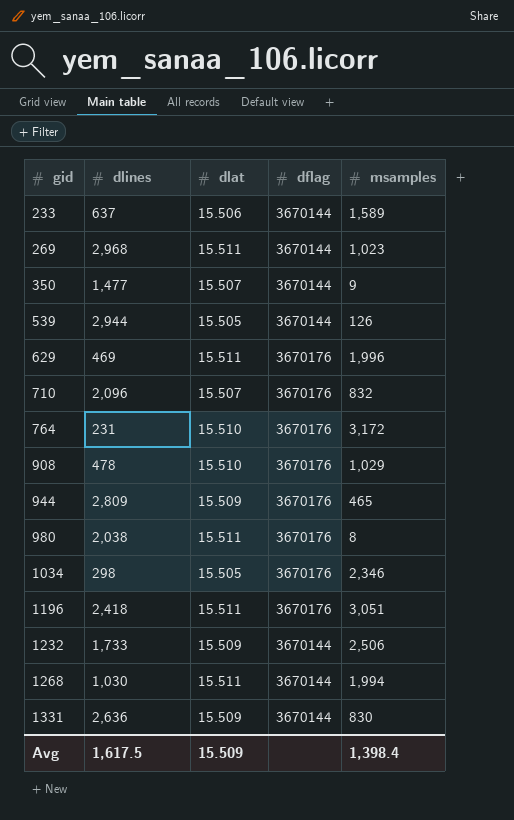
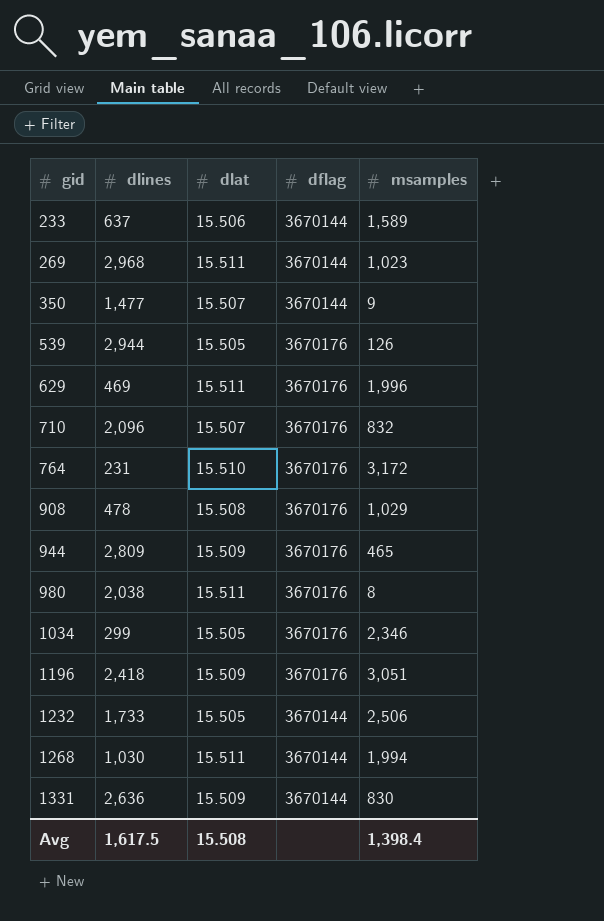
539 | dflag: 3670144 -> 3670176
908 | dlat: 15.510 -> 15.508
1034 | dlines: 298 -> 299
1196 | dlat: 15.511 -> 15.509
1232 | dlat: 15.509 -> 15.505
Avg | dlat: 15.509 -> 15.508

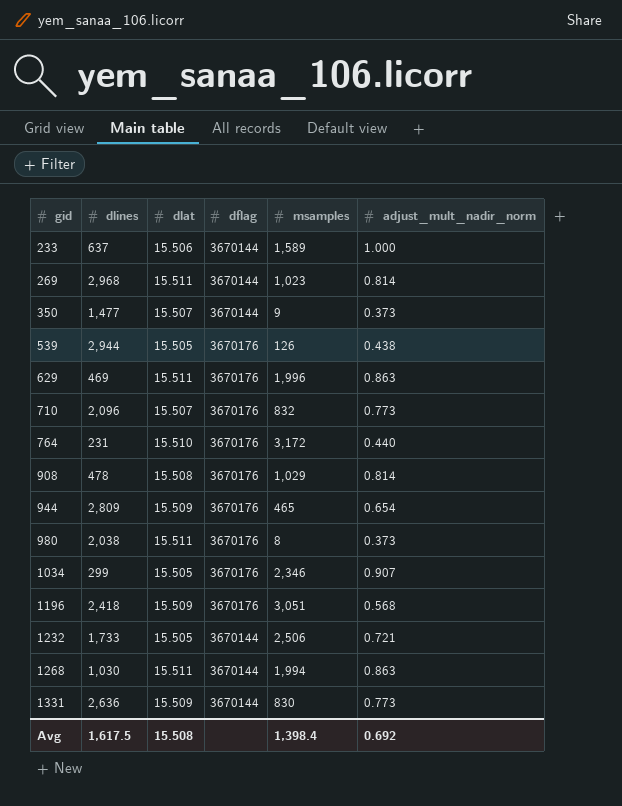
column adjust_mult_nadir_norm | position: none -> 6

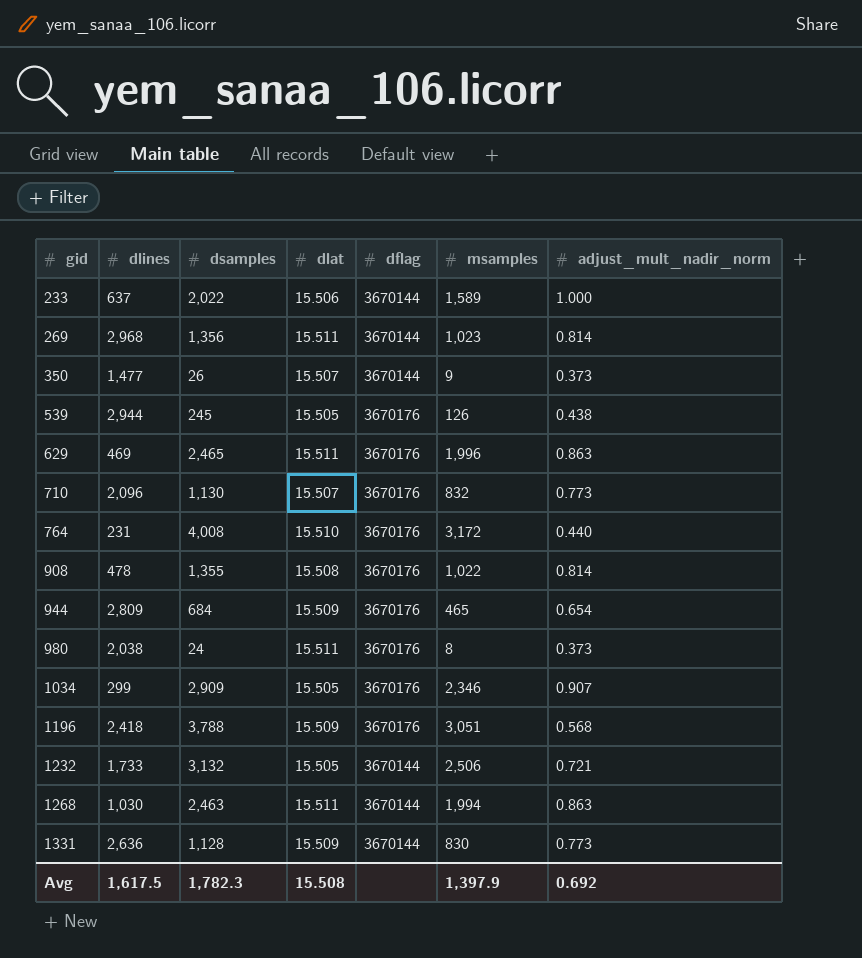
column dsamples | position: none -> 3
908 | msamples: 1,029 -> 1,022
Avg | msamples: 1,398.4 -> 1,397.9

